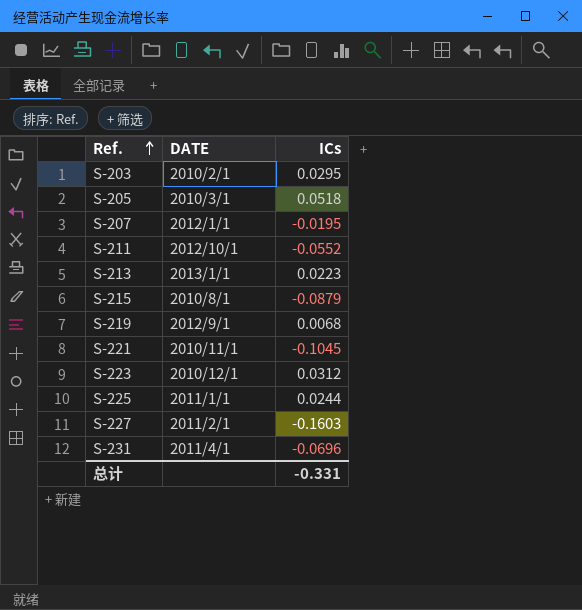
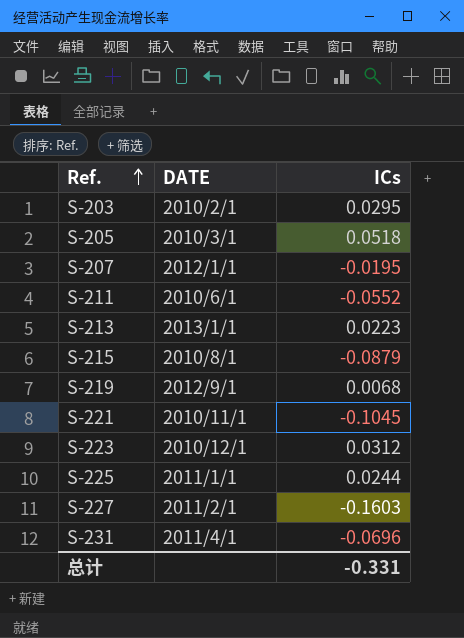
S-211 | DATE: 2012/10/1 -> 2010/6/1

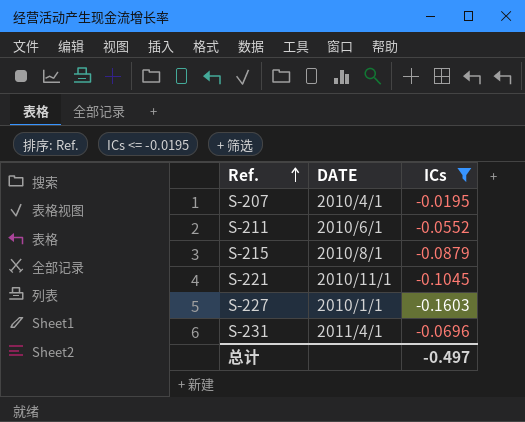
filter: none -> ICs <= -0.0195
S-207 | DATE: 2012/1/1 -> 2010/4/1
S-227 | DATE: 2011/2/1 -> 2010/1/1
总计 | ICs: -0.331 -> -0.497

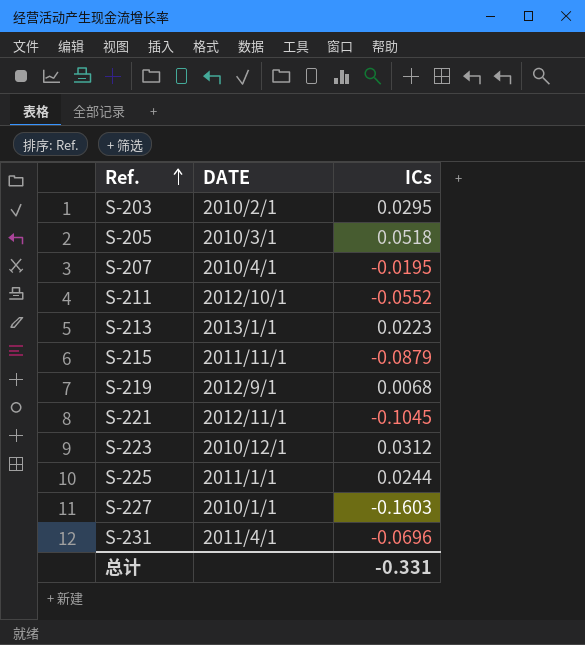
filter: ICs <= -0.0195 -> none
S-211 | DATE: 2010/6/1 -> 2012/10/1
S-215 | DATE: 2010/8/1 -> 2011/11/1
S-221 | DATE: 2010/11/1 -> 2012/11/1
总计 | ICs: -0.497 -> -0.331

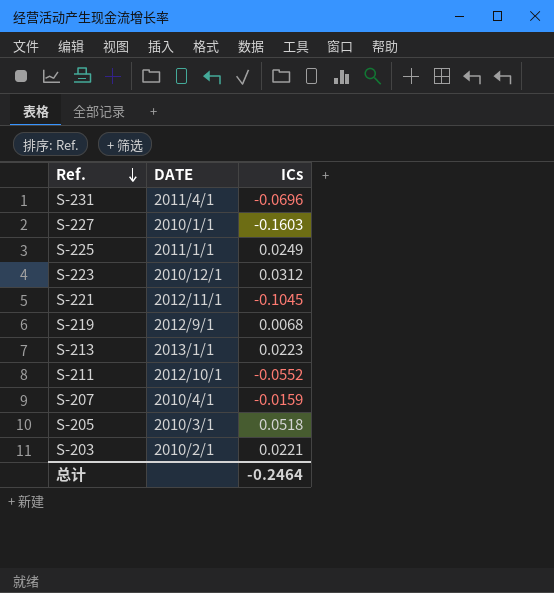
row order: Ref. ascending -> Ref. descending
row S-215: 2011/11/1 | -0.0879 -> none
S-225 | ICs: 0.0244 -> 0.0249
S-207 | ICs: -0.0195 -> -0.0159
S-203 | ICs: 0.0295 -> 0.0221
总计 | ICs: -0.331 -> -0.2464

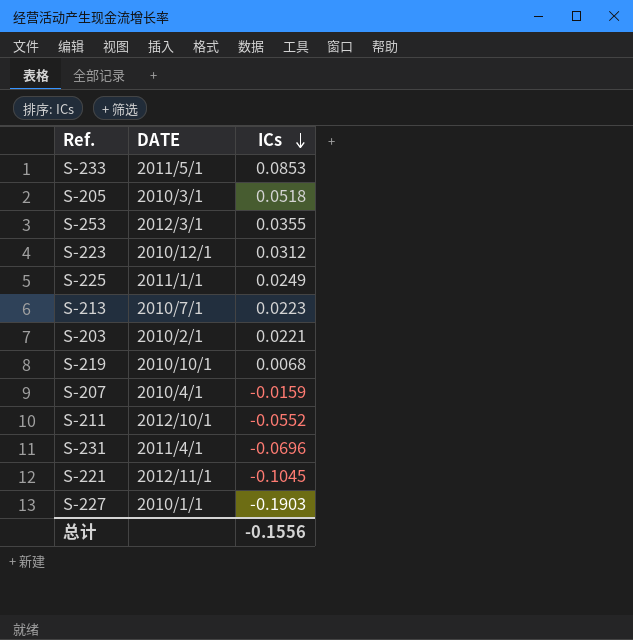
row order: Ref. descending -> ICs descending
row S-233: none -> 2011/5/1 | 0.0853
row S-253: none -> 2012/3/1 | 0.0355
S-213 | DATE: 2013/1/1 -> 2010/7/1
S-219 | DATE: 2012/9/1 -> 2010/10/1
S-227 | ICs: -0.1603 -> -0.1903
总计 | ICs: -0.2464 -> -0.1556

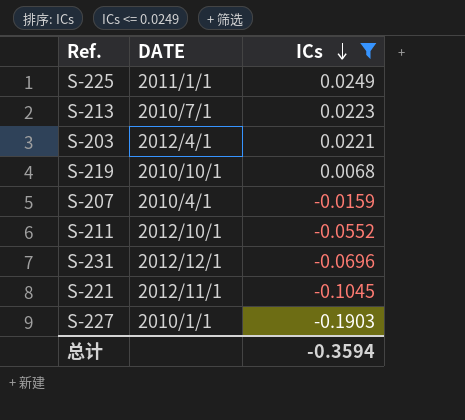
filter: none -> ICs <= 0.0249
S-203 | DATE: 2010/2/1 -> 2012/4/1
S-231 | DATE: 2011/4/1 -> 2012/12/1
总计 | ICs: -0.1556 -> -0.3594

